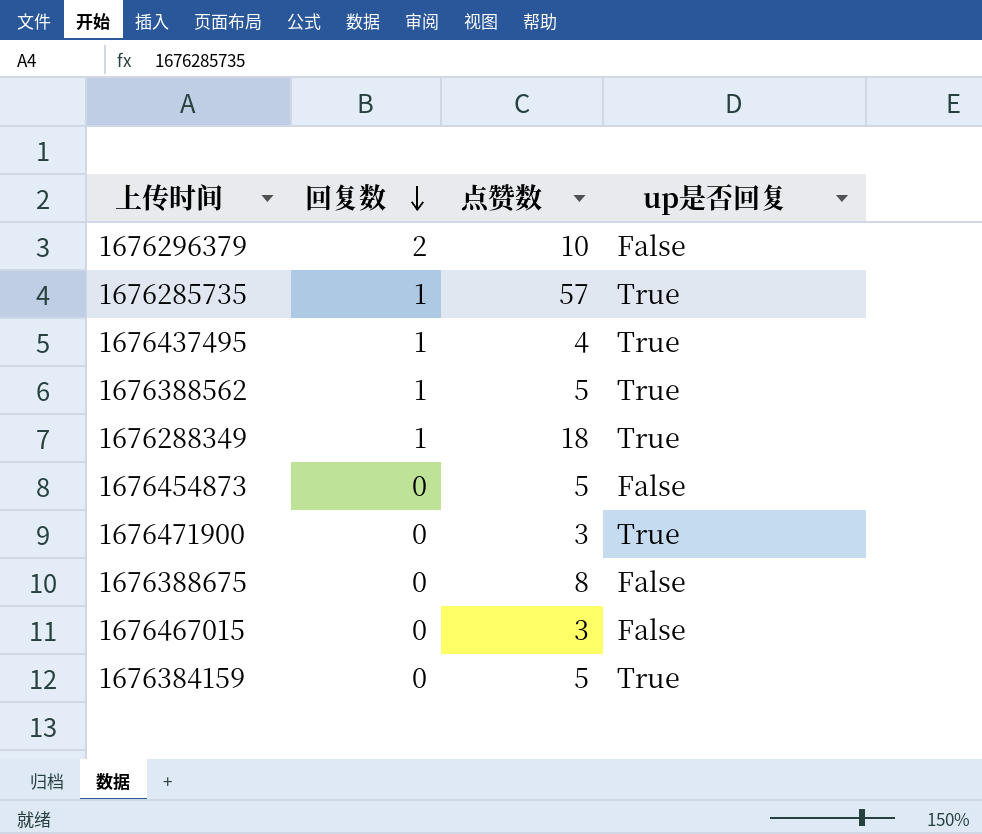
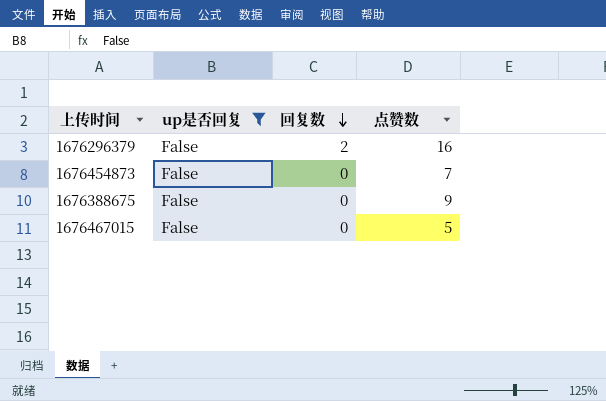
filter: none -> up是否回复 = False
column up是否回复 | position: 4 -> 2
1676296379 | 点赞数: 10 -> 16
1676454873 | 点赞数: 5 -> 7
1676388675 | 点赞数: 8 -> 9
1676467015 | 点赞数: 3 -> 5

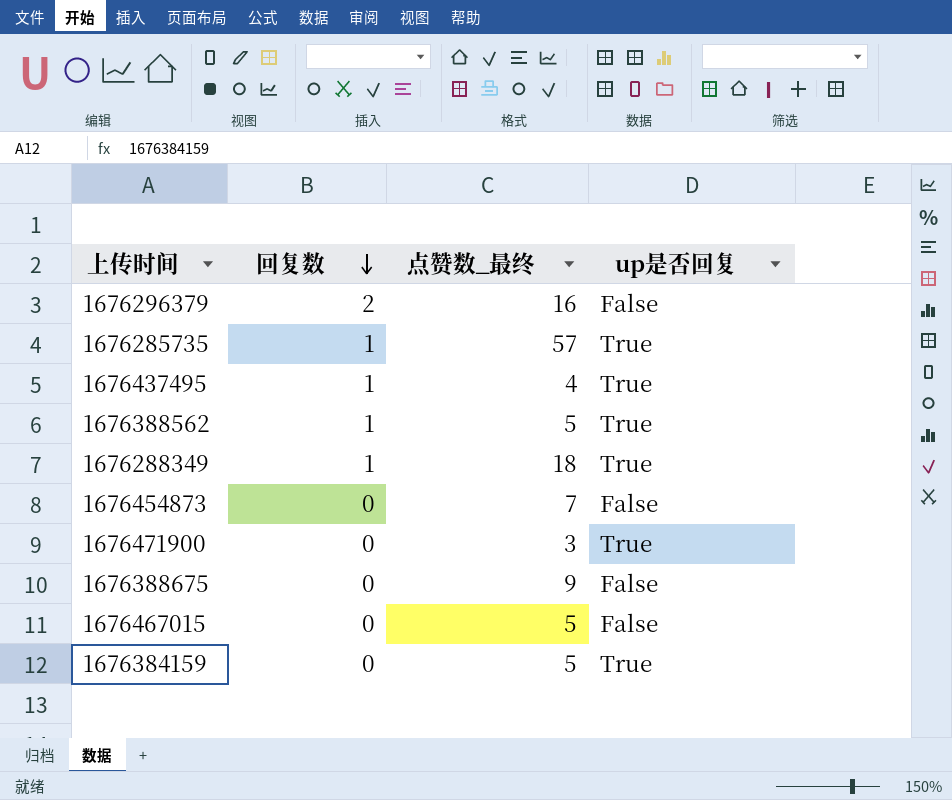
filter: up是否回复 = False -> none
column name: 点赞数 -> 点赞数_最终
column up是否回复 | position: 2 -> 4

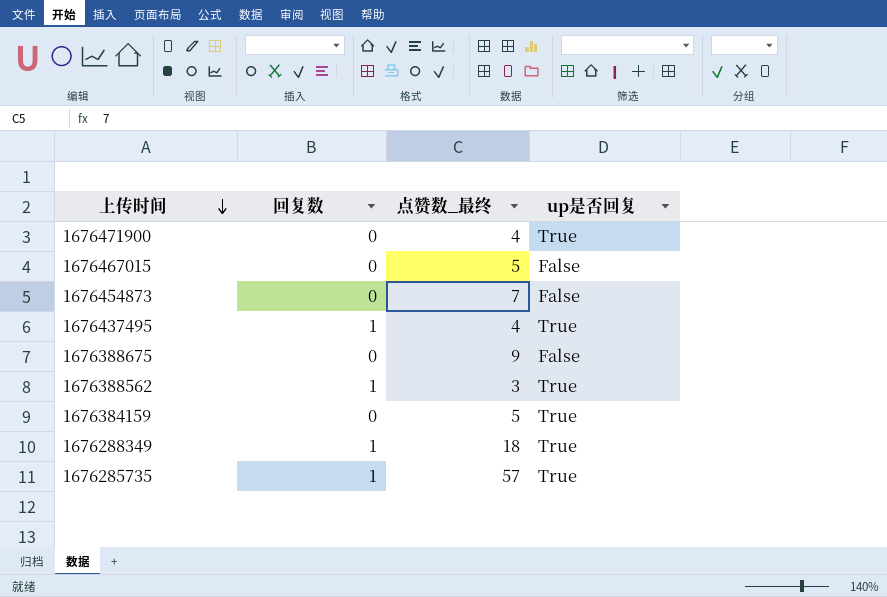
row order: 回复数 descending -> 上传时间 descending
row 1676296379: 2 | 16 | False -> none
1676471900 | 点赞数_最终: 3 -> 4
1676388562 | 点赞数_最终: 5 -> 3

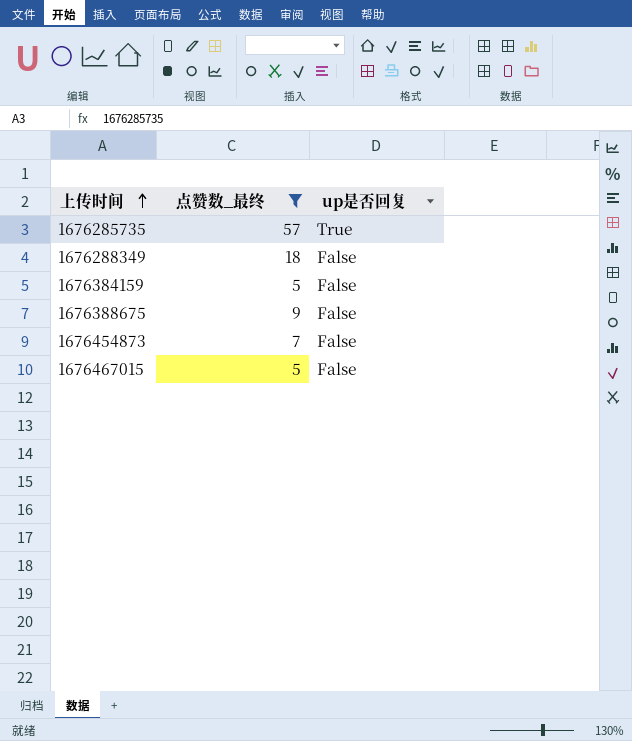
filter: none -> 点赞数_最终 >= 5
row order: 上传时间 descending -> 上传时间 ascending
column 回复数 | position: 2 -> none
1676288349 | up是否回复: True -> False
1676384159 | up是否回复: True -> False

